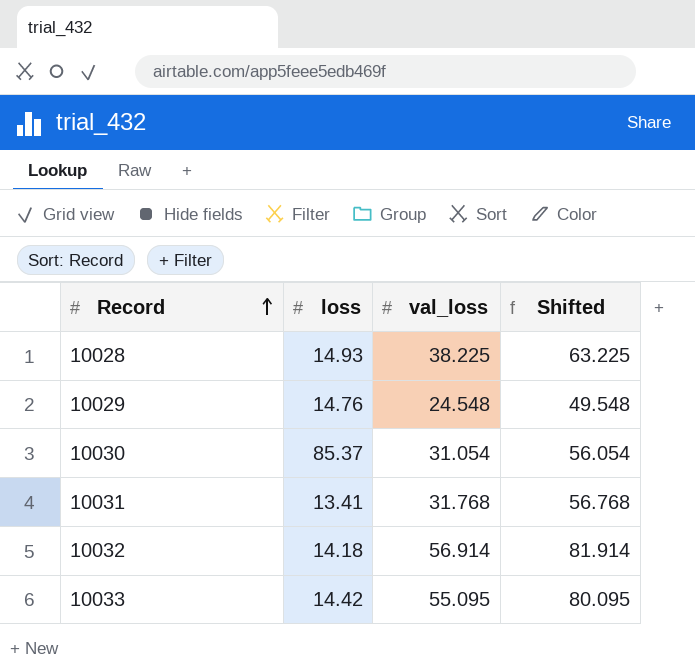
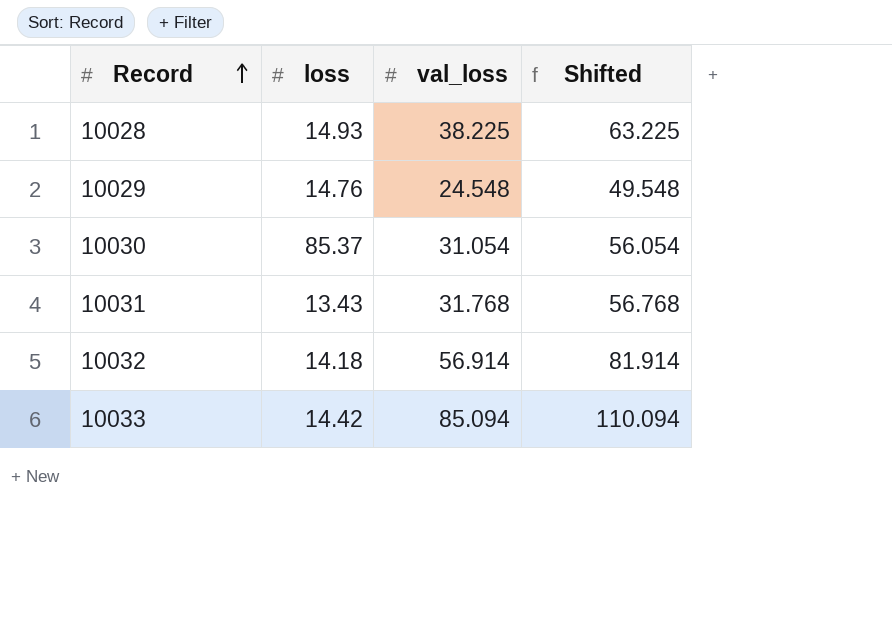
10031 | loss: 13.41 -> 13.43
10033 | val_loss: 55.095 -> 85.094
10033 | Shifted: 80.095 -> 110.094

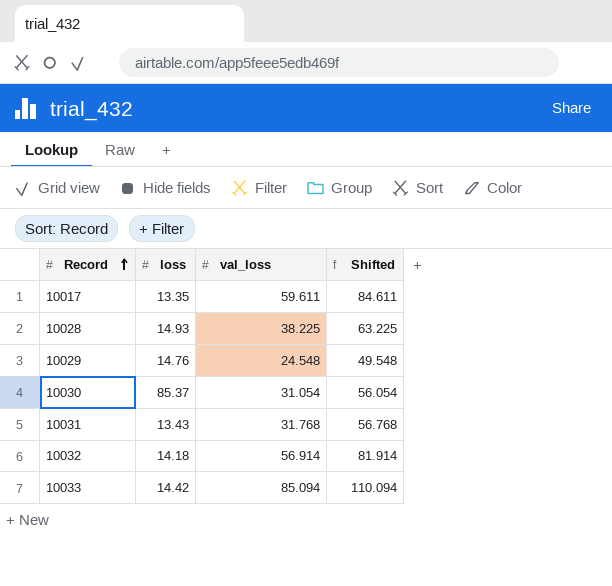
row 10017: none -> 13.35 | 59.611 | 84.611

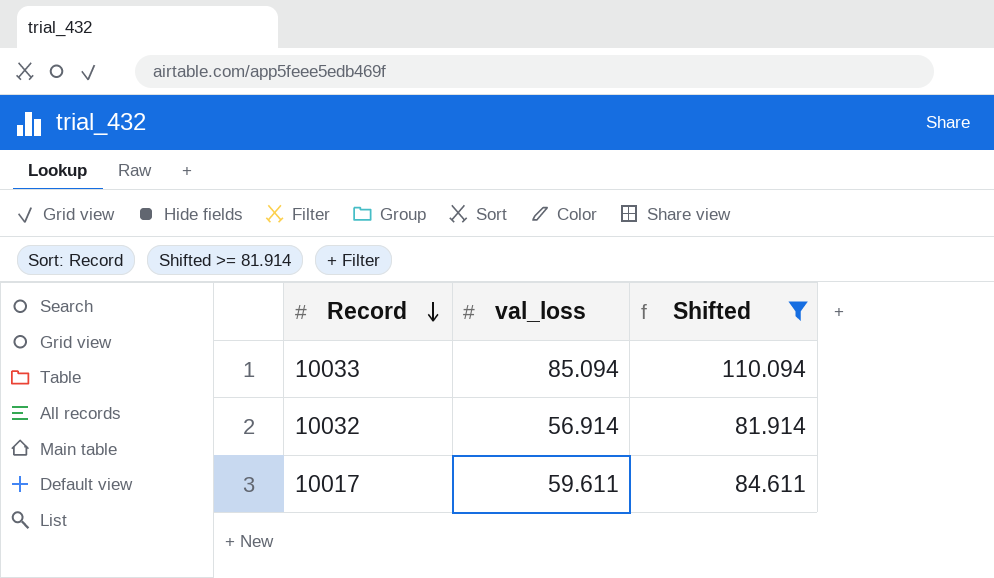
filter: none -> Shifted >= 81.914
row order: Record ascending -> Record descending
column loss | position: 2 -> none

